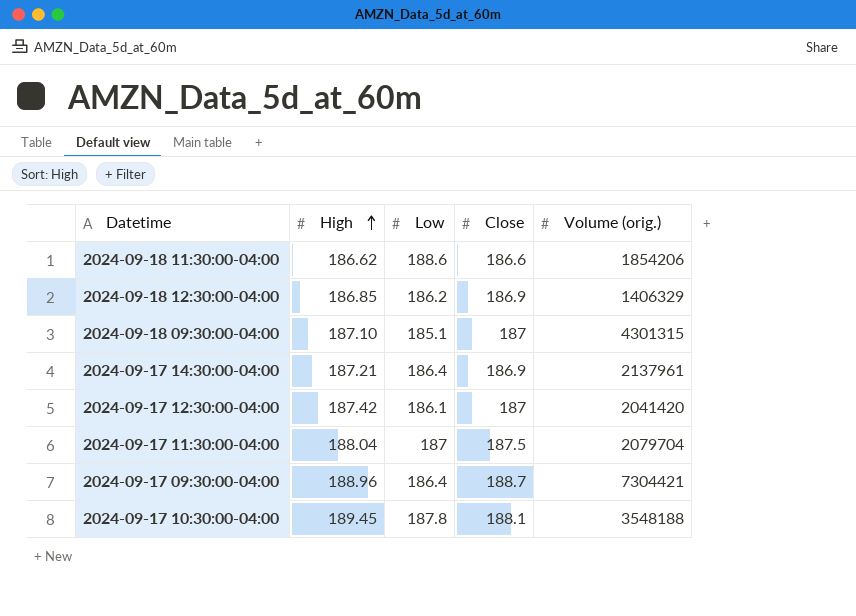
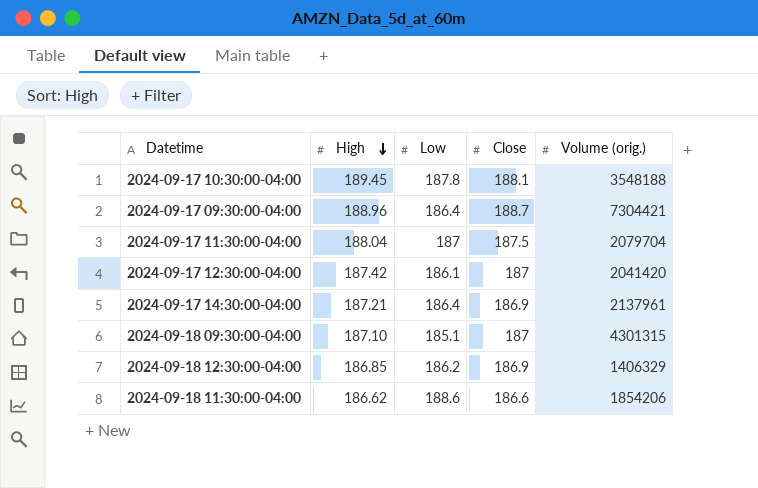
row order: High ascending -> High descending

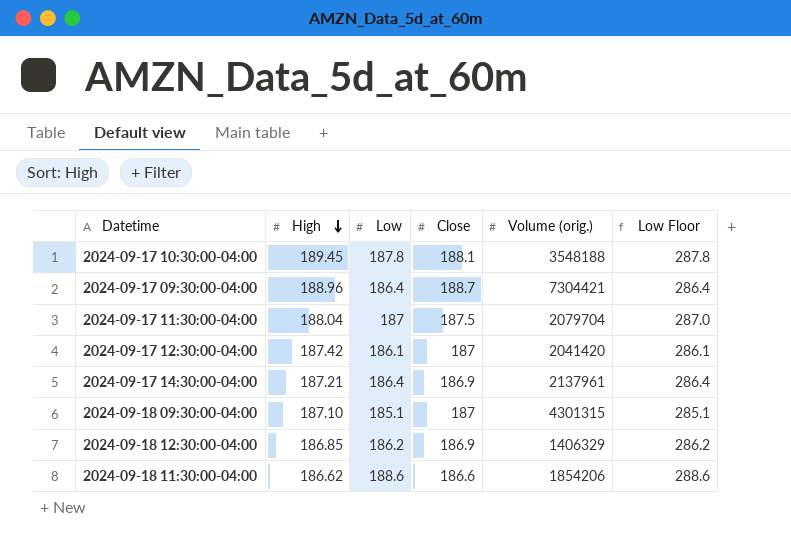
column Low Floor | formula: none -> [Low] + 100

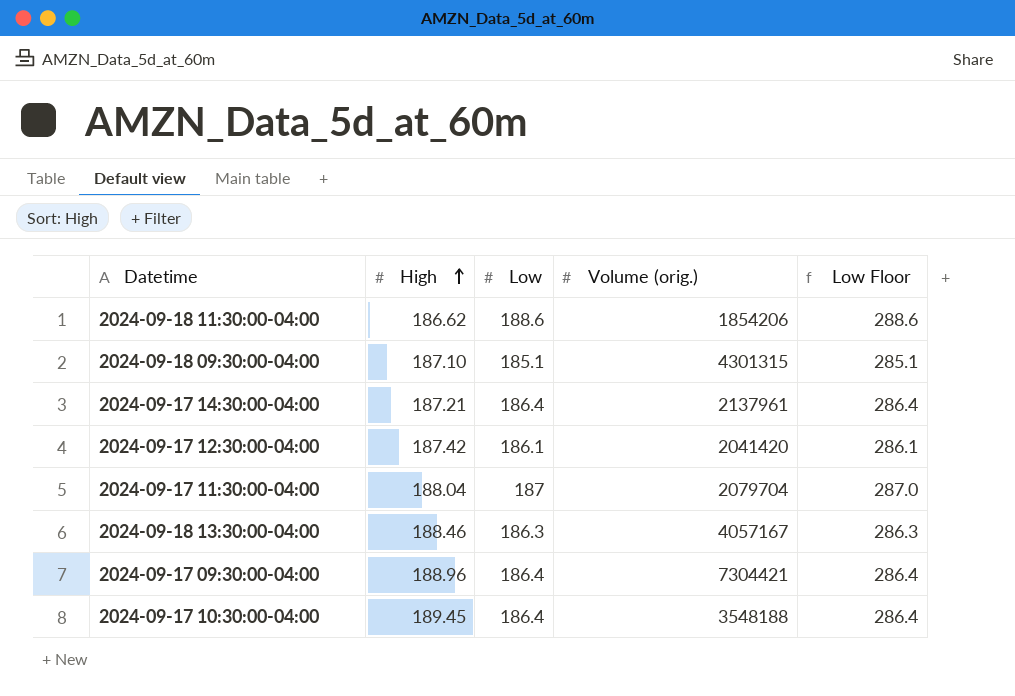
row order: High descending -> High ascending
column Close | position: 4 -> none
row 2024-09-18 12:30:00-04:00: 186.85 | 186.2 | 186.9 | 1406329 | 286.2 -> none
row 2024-09-18 13:30:00-04:00: none -> 188.46 | 186.3 | 4057167 | 286.3
2024-09-17 10:30:00-04:00 | Low: 187.8 -> 186.4
2024-09-17 10:30:00-04:00 | Low Floor: 287.8 -> 286.4

